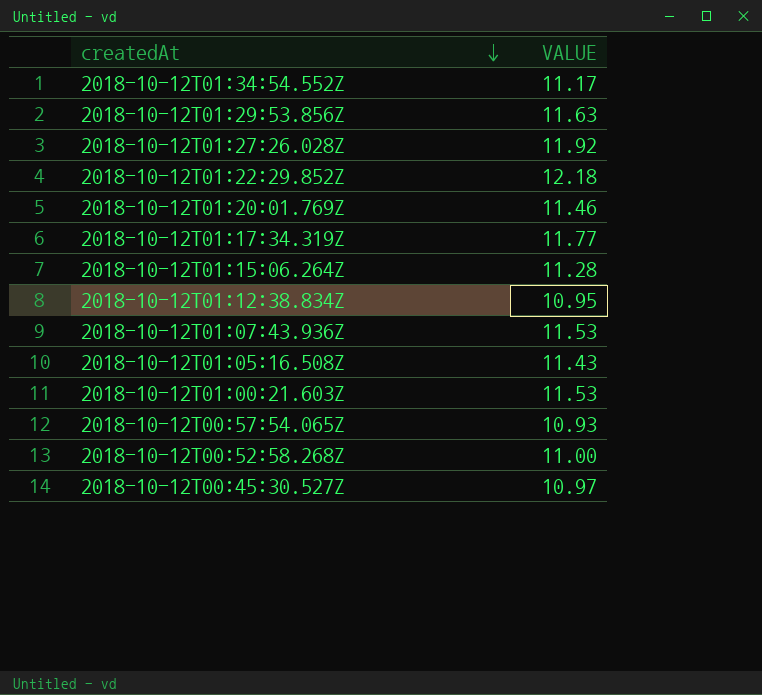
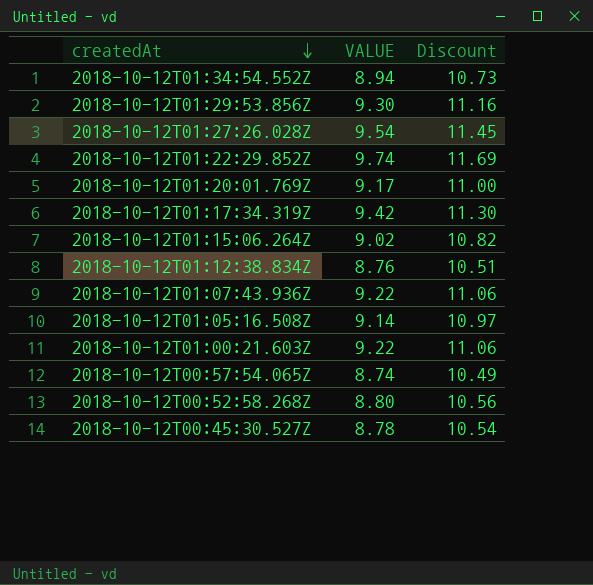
column Discount | formula: none -> [VALUE] * 1.2
2018-10-12T01:34:54.552Z | VALUE: 11.17 -> 8.94
2018-10-12T01:29:53.856Z | VALUE: 11.63 -> 9.30
2018-10-12T01:27:26.028Z | VALUE: 11.92 -> 9.54
2018-10-12T01:22:29.852Z | VALUE: 12.18 -> 9.74
2018-10-12T01:20:01.769Z | VALUE: 11.46 -> 9.17
2018-10-12T01:17:34.319Z | VALUE: 11.77 -> 9.42
2018-10-12T01:15:06.264Z | VALUE: 11.28 -> 9.02
2018-10-12T01:12:38.834Z | VALUE: 10.95 -> 8.76
2018-10-12T01:07:43.936Z | VALUE: 11.53 -> 9.22
2018-10-12T01:05:16.508Z | VALUE: 11.43 -> 9.14
2018-10-12T01:00:21.603Z | VALUE: 11.53 -> 9.22
2018-10-12T00:57:54.065Z | VALUE: 10.93 -> 8.74
2018-10-12T00:52:58.268Z | VALUE: 11.00 -> 8.80
2018-10-12T00:45:30.527Z | VALUE: 10.97 -> 8.78

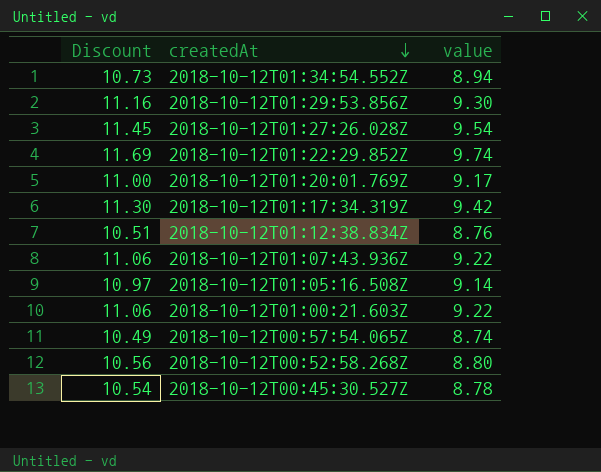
column Discount | position: 3 -> 1
column name: VALUE -> value
row 2018-10-12T01:15:06.264Z: 9.02 | 10.82 -> none

